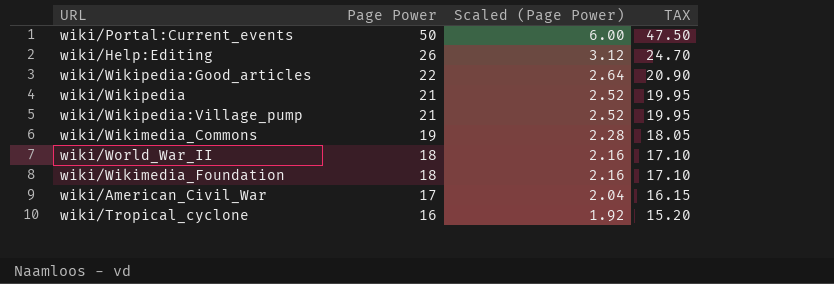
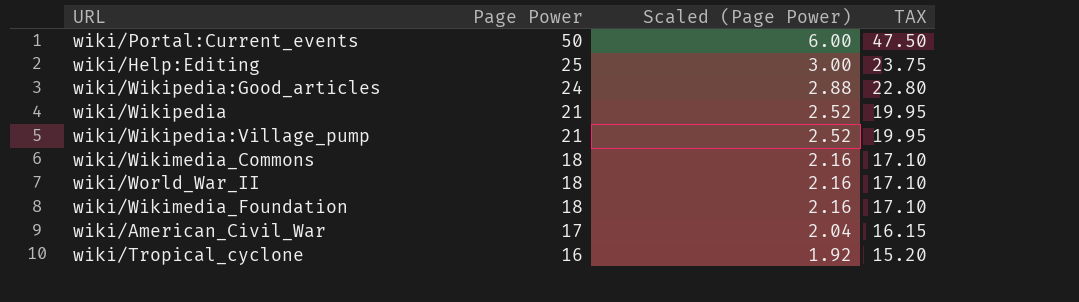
wiki/Help:Editing | Page Power: 26 -> 25
wiki/Help:Editing | Scaled (Page Power): 3.12 -> 3.00
wiki/Help:Editing | TAX: 24.70 -> 23.75
wiki/Wikipedia:Good_articles | Page Power: 22 -> 24
wiki/Wikipedia:Good_articles | Scaled (Page Power): 2.64 -> 2.88
wiki/Wikipedia:Good_articles | TAX: 20.90 -> 22.80
wiki/Wikimedia_Commons | Page Power: 19 -> 18
wiki/Wikimedia_Commons | Scaled (Page Power): 2.28 -> 2.16
wiki/Wikimedia_Commons | TAX: 18.05 -> 17.10

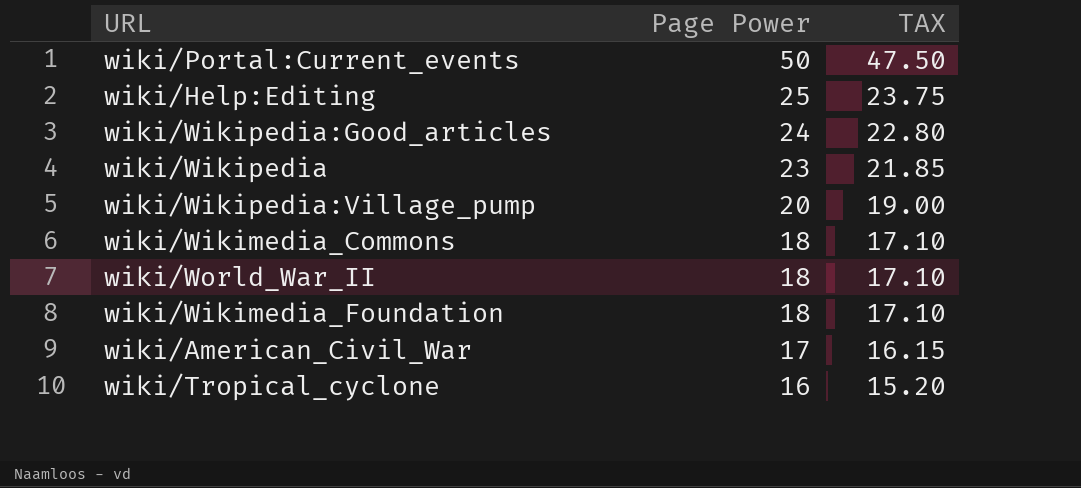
column Scaled (Page Power) | formula: [Page Power] * 0.12 -> none
wiki/Wikipedia | Page Power: 21 -> 23
wiki/Wikipedia | TAX: 19.95 -> 21.85
wiki/Wikipedia:Village_pump | Page Power: 21 -> 20
wiki/Wikipedia:Village_pump | TAX: 19.95 -> 19.00

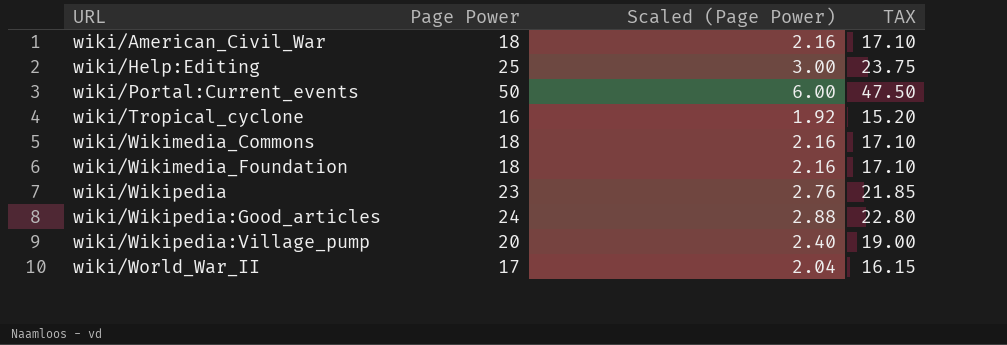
row order: Page Power descending -> URL ascending
column Scaled (Page Power) | formula: none -> [Page Power] * 0.12
wiki/American_Civil_War | Page Power: 17 -> 18
wiki/American_Civil_War | TAX: 16.15 -> 17.10
wiki/World_War_II | Page Power: 18 -> 17
wiki/World_War_II | TAX: 17.10 -> 16.15

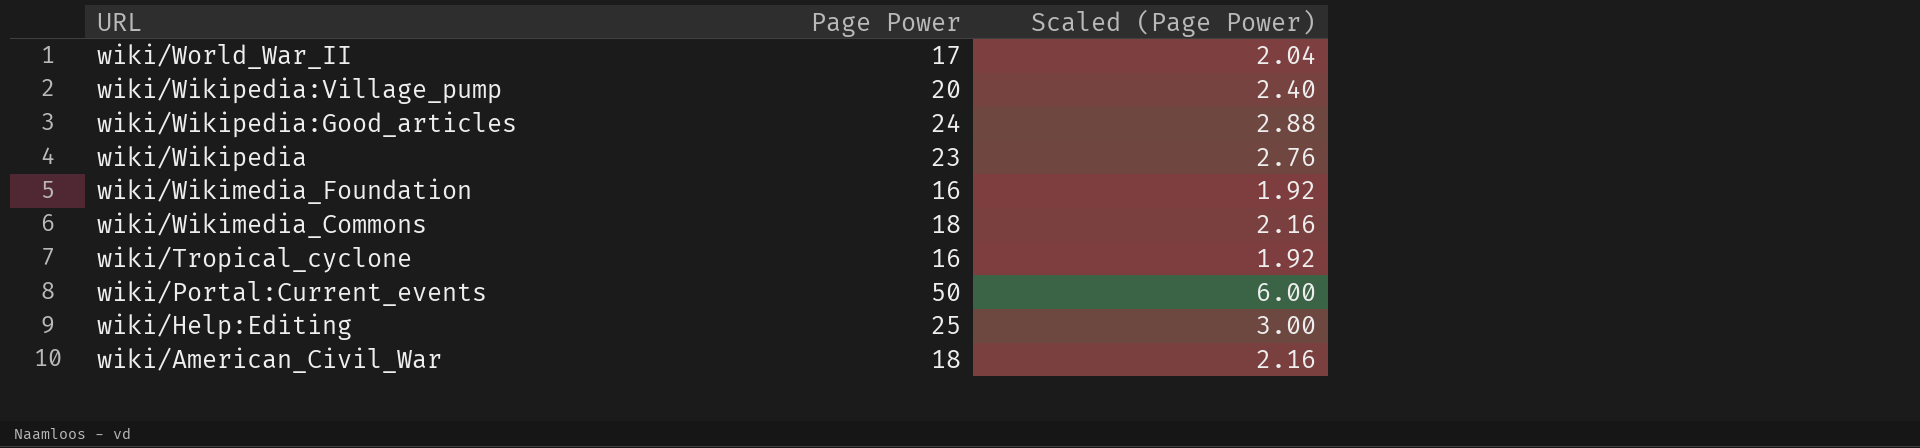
row order: URL ascending -> URL descending
column TAX | formula: [Page Power] * 0.95 -> none
wiki/Wikimedia_Foundation | Page Power: 18 -> 16
wiki/Wikimedia_Foundation | Scaled (Page Power): 2.16 -> 1.92

